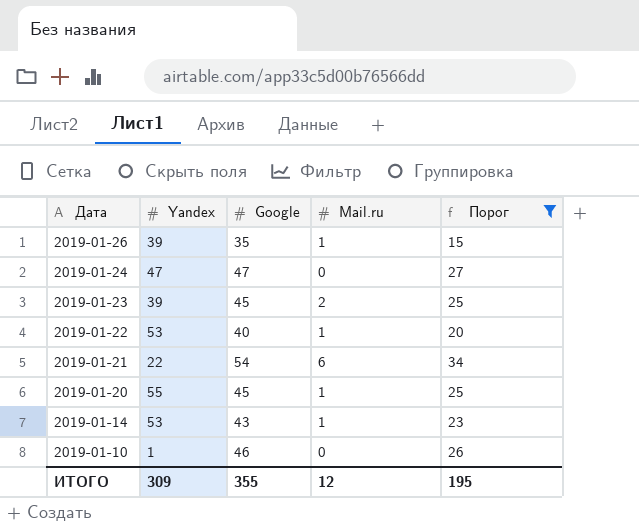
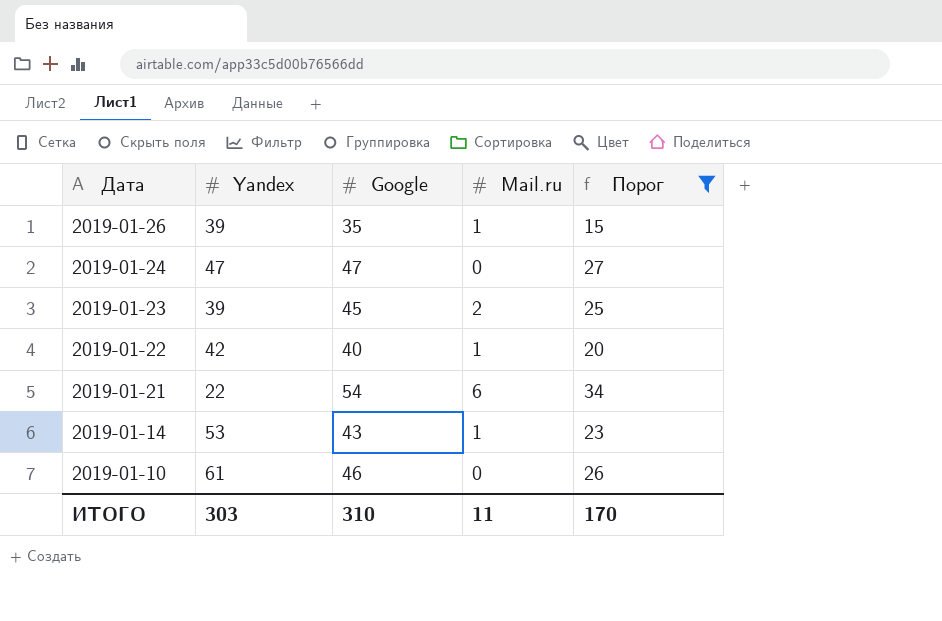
row 2019-01-20: 55 | 45 | 1 | 25 -> none
2019-01-22 | Yandex: 53 -> 42
2019-01-10 | Yandex: 1 -> 61
ИТОГО | Yandex: 309 -> 303
ИТОГО | Google: 355 -> 310
ИТОГО | Mail.ru: 12 -> 11
ИТОГО | Порог: 195 -> 170

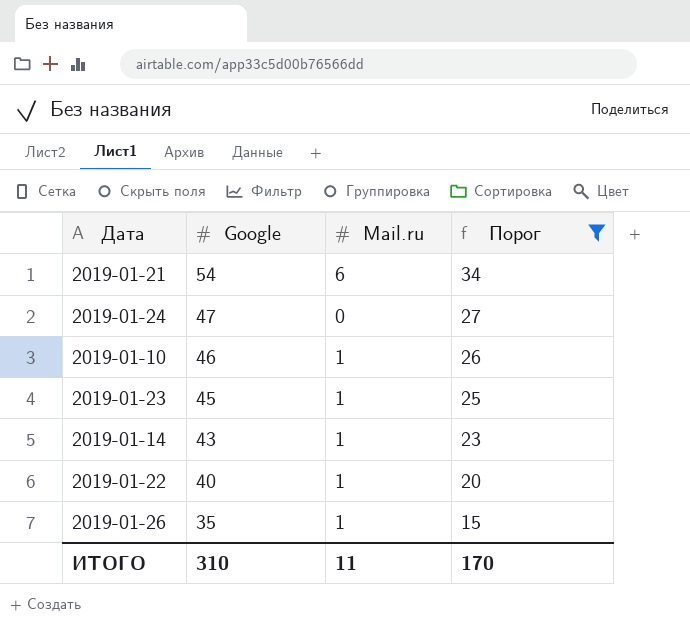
row order: Дата descending -> Google descending
column Yandex | position: 2 -> none
2019-01-10 | Mail.ru: 0 -> 1
2019-01-23 | Mail.ru: 2 -> 1

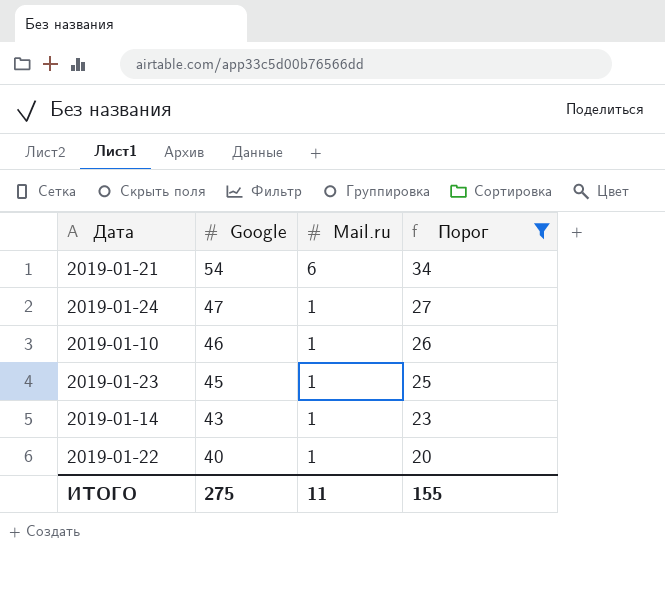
row 2019-01-26: 35 | 1 | 15 -> none
2019-01-24 | Mail.ru: 0 -> 1
ИТОГО | Google: 310 -> 275
ИТОГО | Порог: 170 -> 155

